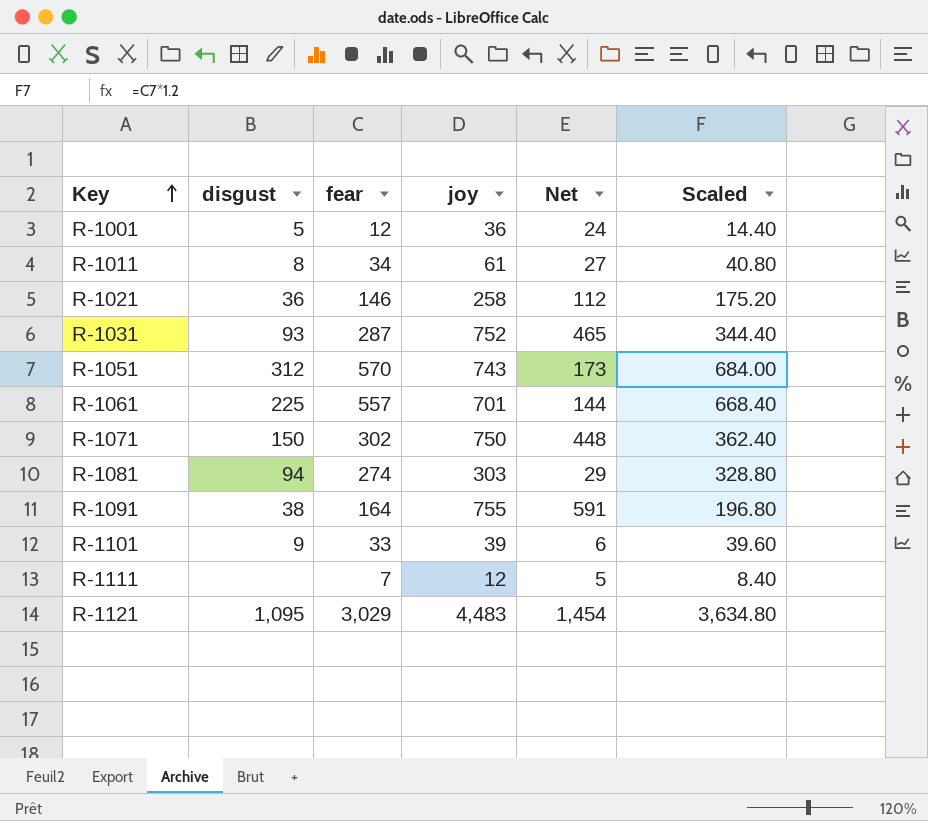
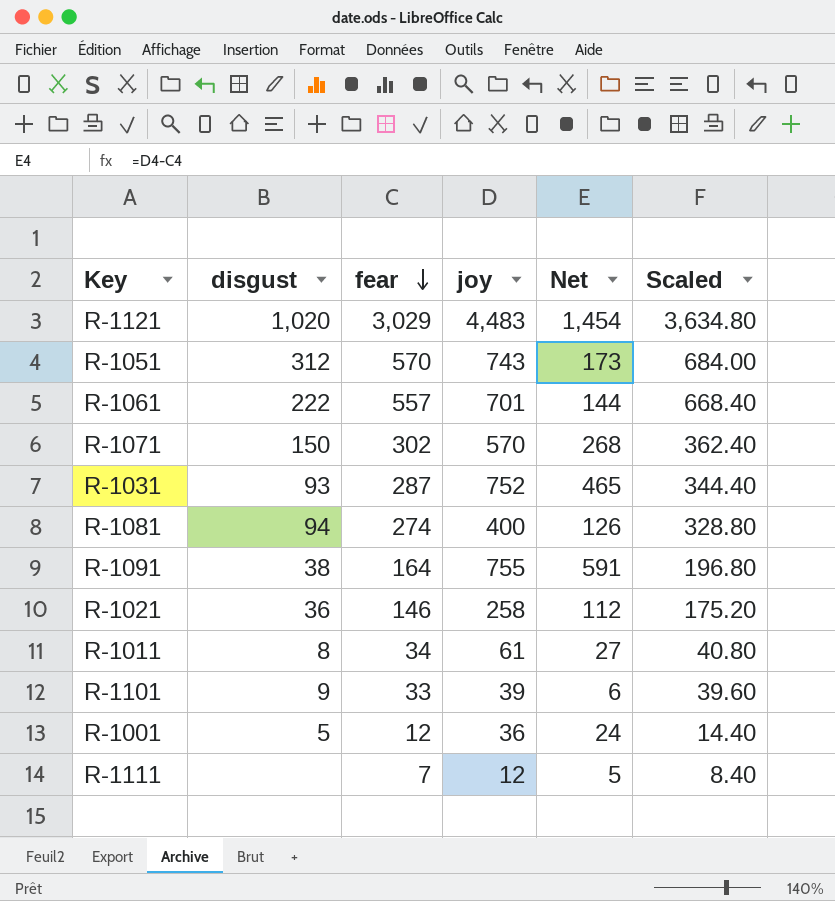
row order: Key ascending -> fear descending
R-1121 | disgust: 1,095 -> 1,020
R-1061 | disgust: 225 -> 222
R-1071 | joy: 750 -> 570
R-1071 | Net: 448 -> 268
R-1081 | joy: 303 -> 400
R-1081 | Net: 29 -> 126

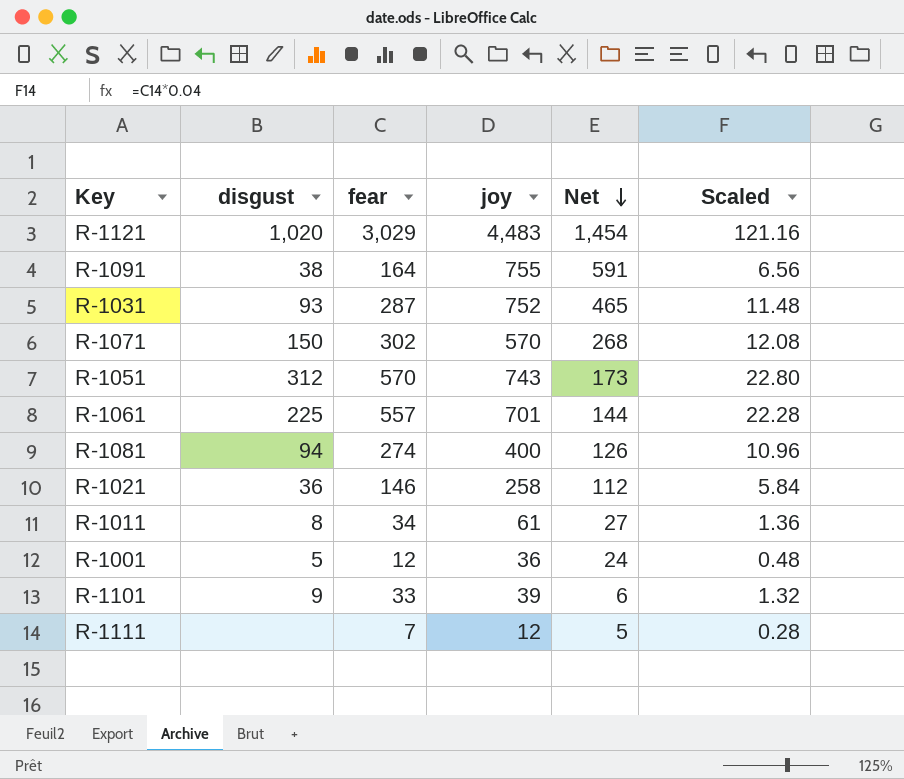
row order: fear descending -> Net descending
column Scaled | formula: [fear] * 1.2 -> [fear] * 0.04
R-1061 | disgust: 222 -> 225

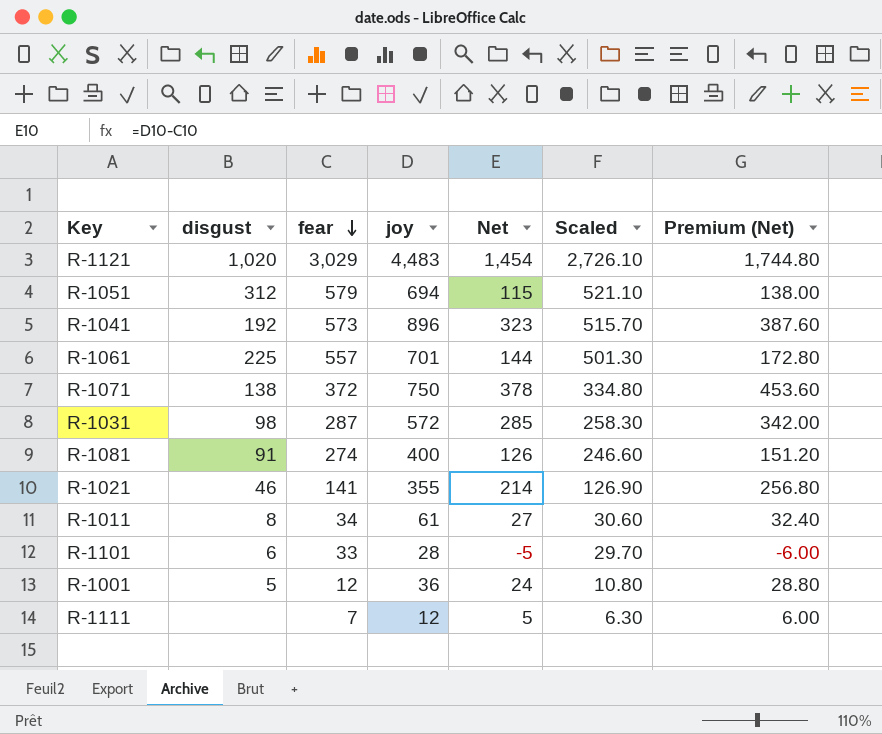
row order: Net descending -> fear descending
column Scaled | formula: [fear] * 0.04 -> [fear] * 0.9
column Premium (Net) | formula: none -> [Net] * 1.2
row R-1091: 38 | 164 | 755 | 591 | 6.56 -> none
R-1051 | fear: 570 -> 579
R-1051 | joy: 743 -> 694
R-1051 | Net: 173 -> 115
row R-1041: none -> 192 | 573 | 896 | 323 | 515.70 | 387.60
R-1071 | disgust: 150 -> 138
R-1071 | fear: 302 -> 372
R-1071 | joy: 570 -> 750
R-1071 | Net: 268 -> 378
R-1031 | disgust: 93 -> 98
R-1031 | joy: 752 -> 572
R-1031 | Net: 465 -> 285
R-1081 | disgust: 94 -> 91
R-1021 | disgust: 36 -> 46
R-1021 | fear: 146 -> 141
R-1021 | joy: 258 -> 355
R-1021 | Net: 112 -> 214
R-1101 | disgust: 9 -> 6
R-1101 | joy: 39 -> 28
R-1101 | Net: 6 -> -5

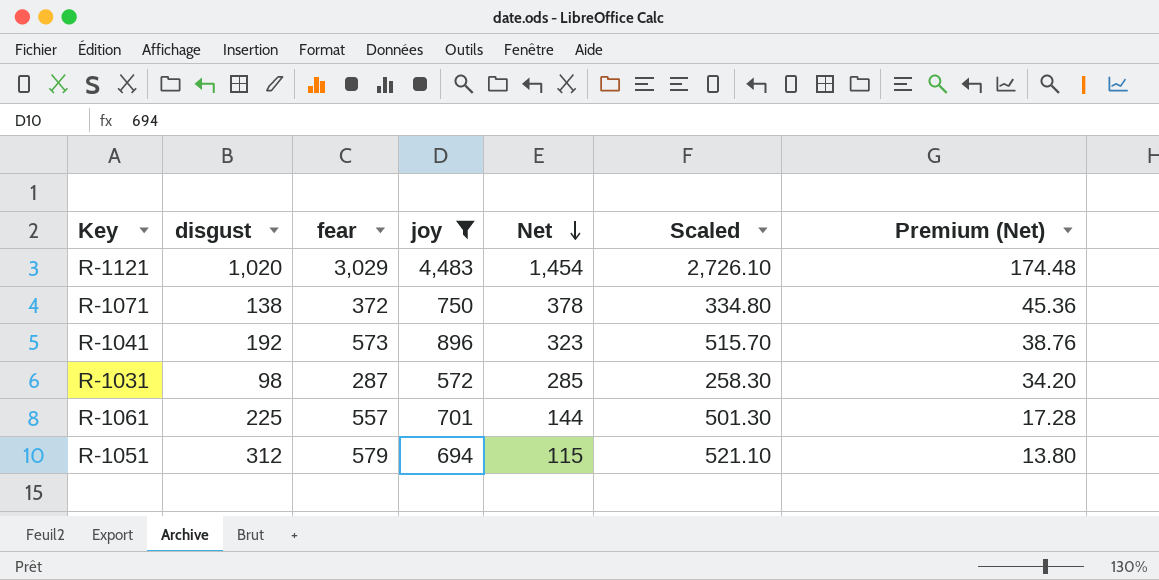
filter: none -> joy >= 572
row order: fear descending -> Net descending
column Premium (Net) | formula: [Net] * 1.2 -> [Net] * 0.12

